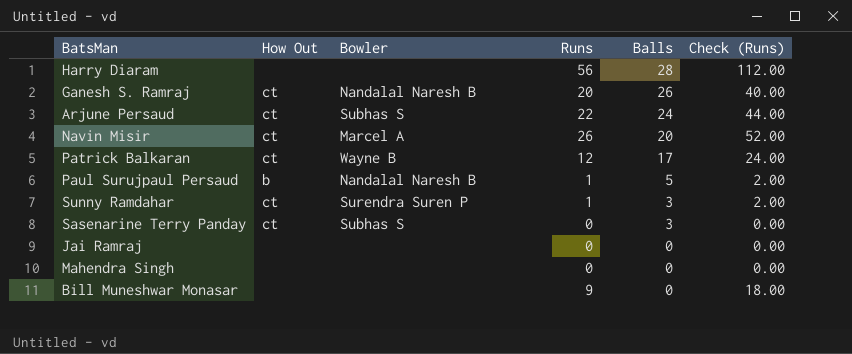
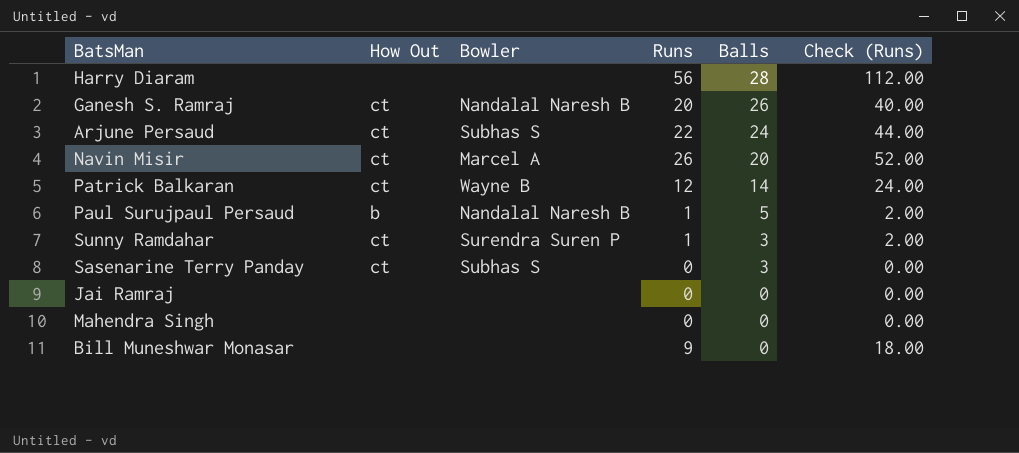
Patrick Balkaran | Balls: 17 -> 14

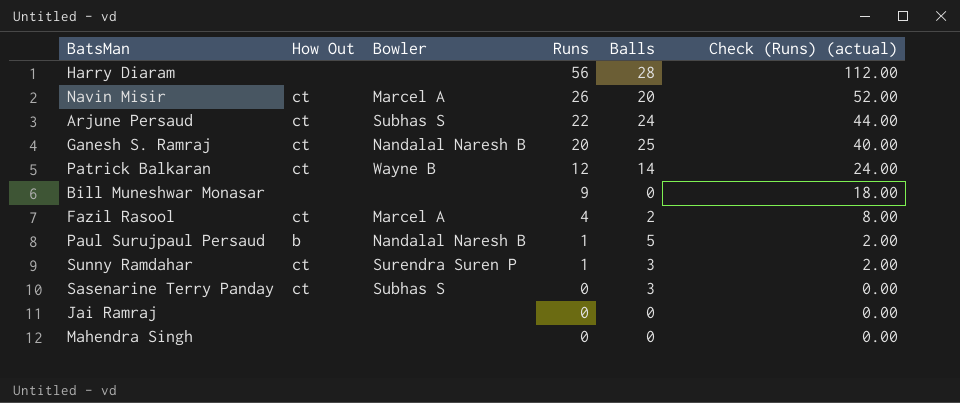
row order: Balls descending -> Runs descending
column name: Check (Runs) -> Check (Runs) (actual)
Ganesh S. Ramraj | Balls: 26 -> 25
row Fazil Rasool: none -> ct | Marcel A | 4 | 2 | 8.00

